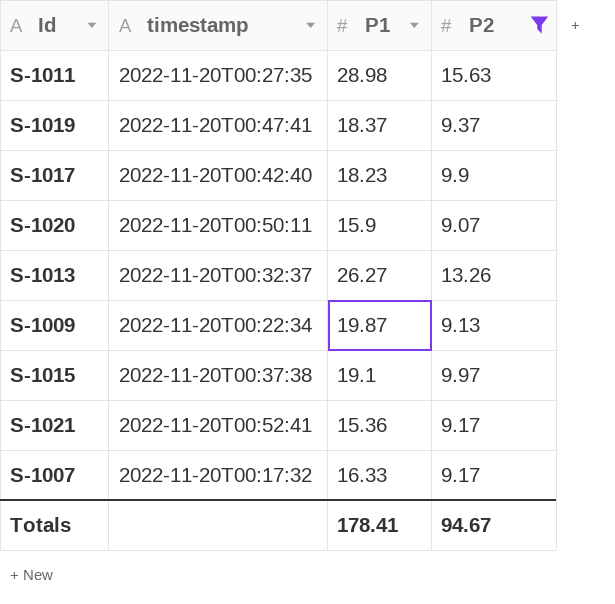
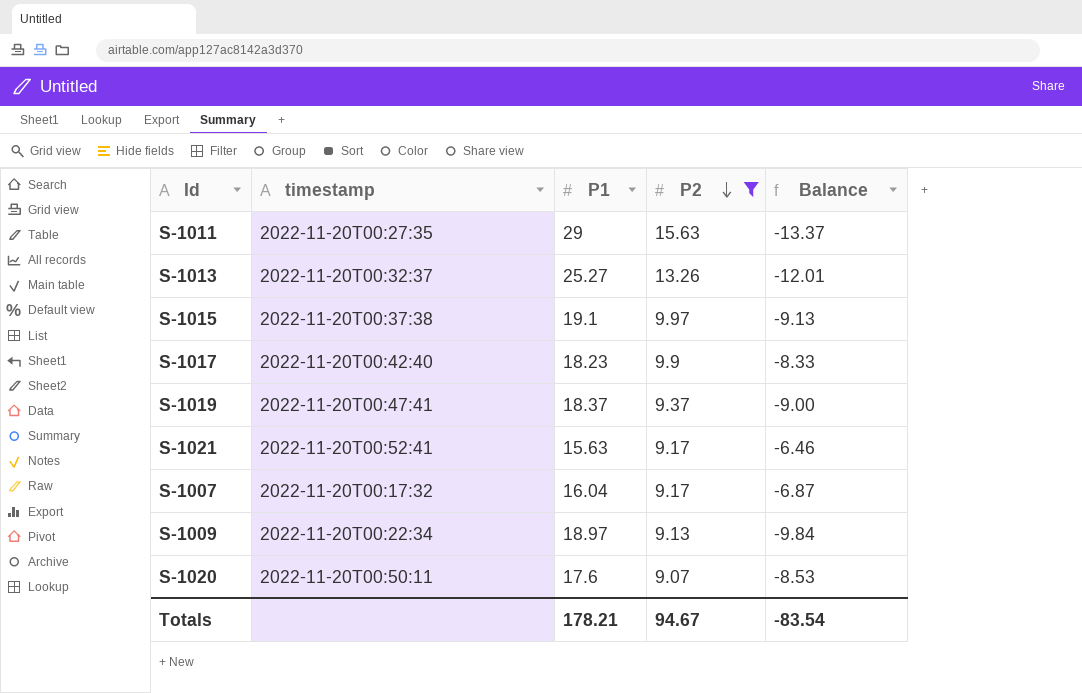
row order: none -> P2 descending
column Balance | formula: none -> [P2] - [P1]
S-1011 | P1: 28.98 -> 29
S-1013 | P1: 26.27 -> 25.27
S-1021 | P1: 15.36 -> 15.63
S-1007 | P1: 16.33 -> 16.04
S-1009 | P1: 19.87 -> 18.97
S-1020 | P1: 15.9 -> 17.6
Totals | P1: 178.41 -> 178.21

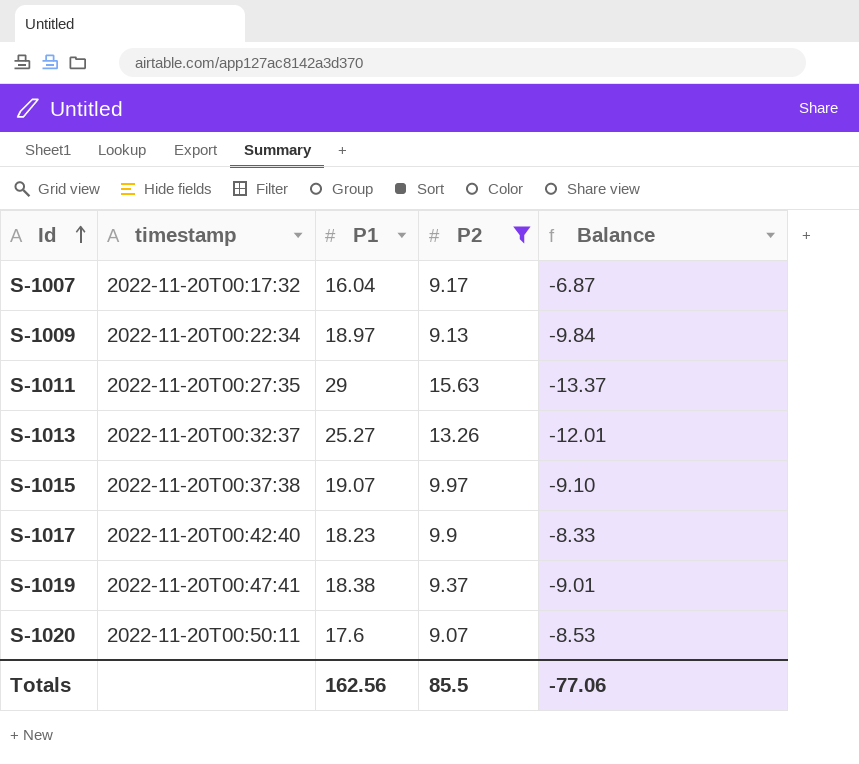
row order: P2 descending -> Id ascending
row S-1021: 2022-11-20T00:52:41 | 15.63 | 9.17 | -6.46 -> none
S-1015 | P1: 19.1 -> 19.07
S-1015 | Balance: -9.13 -> -9.10
S-1019 | P1: 18.37 -> 18.38
S-1019 | Balance: -9.00 -> -9.01
Totals | P1: 178.21 -> 162.56
Totals | P2: 94.67 -> 85.5
Totals | Balance: -83.54 -> -77.06

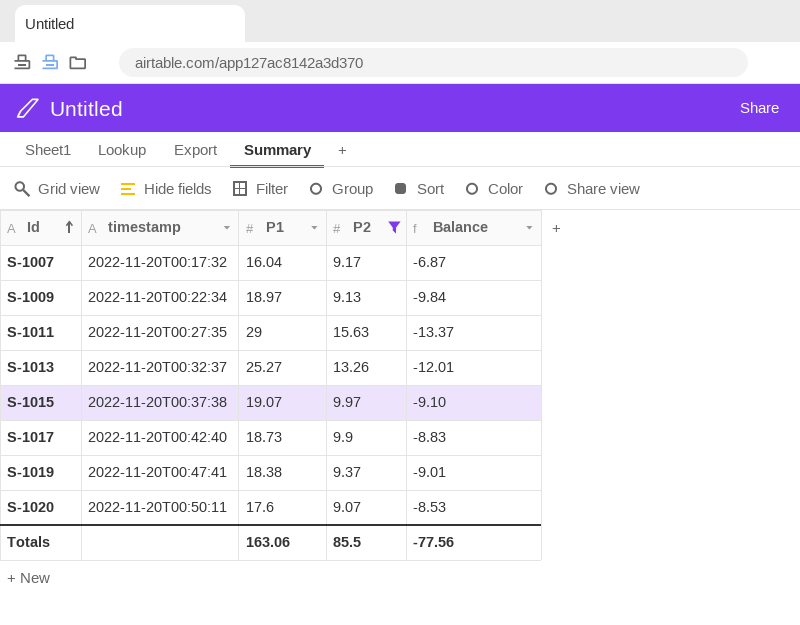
S-1017 | P1: 18.23 -> 18.73
S-1017 | Balance: -8.33 -> -8.83
Totals | P1: 162.56 -> 163.06
Totals | Balance: -77.06 -> -77.56

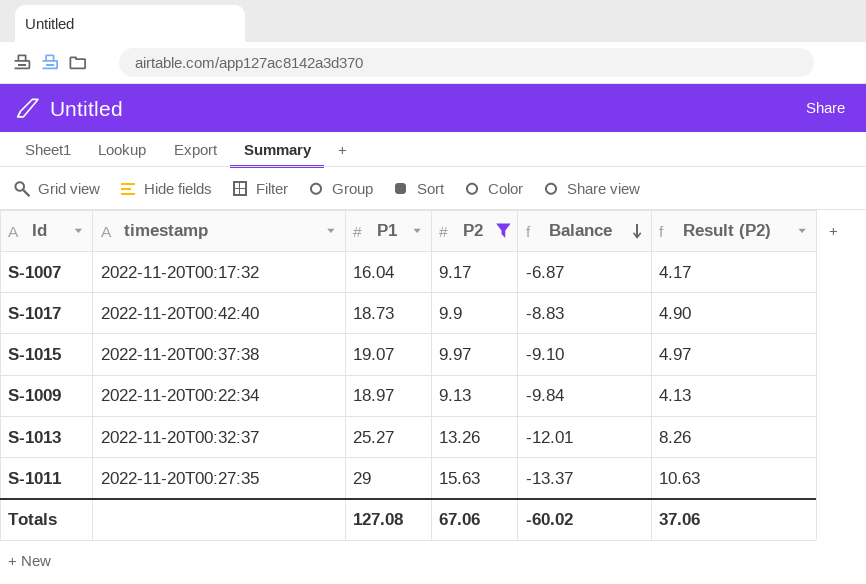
row order: Id ascending -> Balance descending
column Result (P2) | formula: none -> [P2] - 5
row S-1019: 2022-11-20T00:47:41 | 18.38 | 9.37 | -9.01 -> none
row S-1020: 2022-11-20T00:50:11 | 17.6 | 9.07 | -8.53 -> none
Totals | P1: 163.06 -> 127.08
Totals | P2: 85.5 -> 67.06
Totals | Balance: -77.56 -> -60.02

